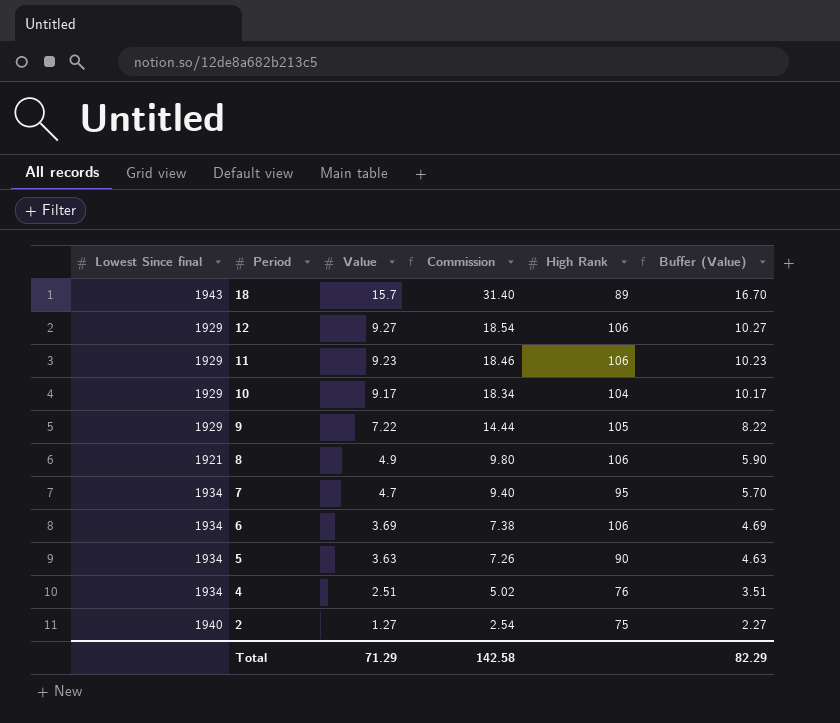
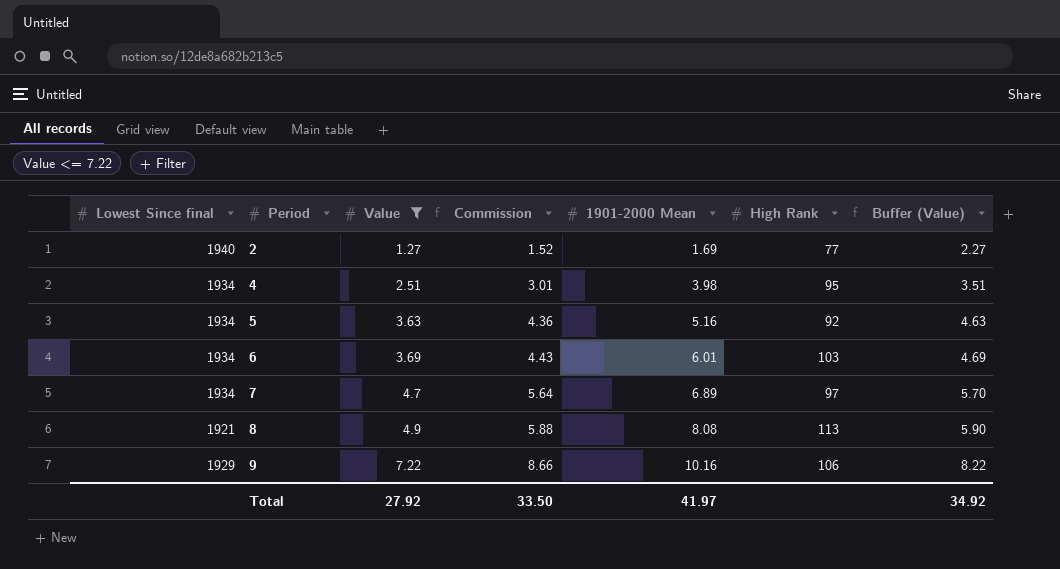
filter: none -> Value <= 7.22
row order: Period descending -> Period ascending
column Commission | formula: [Value] * 2 -> [Value] * 1.2
column 1901-2000 Mean | position: none -> 5
2 | High Rank: 75 -> 77
4 | High Rank: 76 -> 95
5 | High Rank: 90 -> 92
6 | High Rank: 106 -> 103
7 | High Rank: 95 -> 97
8 | High Rank: 106 -> 113
9 | High Rank: 105 -> 106
Total | Value: 71.29 -> 27.92
Total | Commission: 142.58 -> 33.50
Total | Buffer (Value): 82.29 -> 34.92

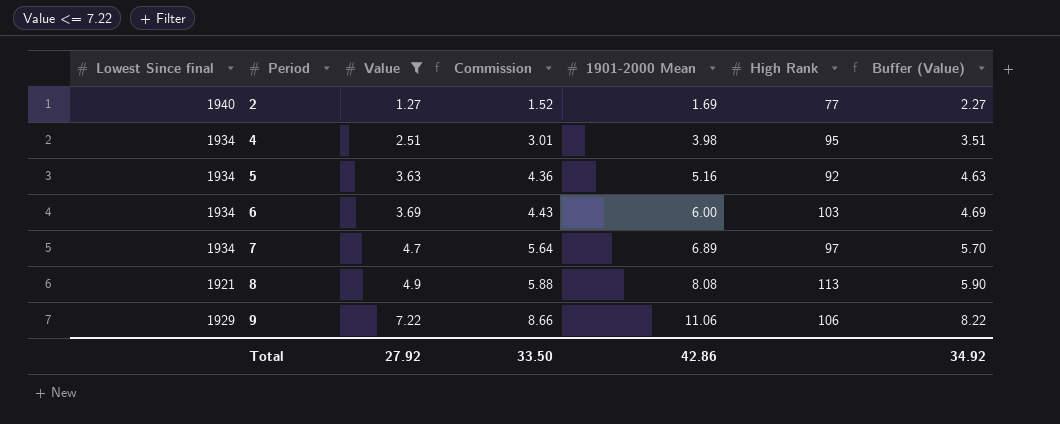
6 | 1901-2000 Mean: 6.01 -> 6.00
9 | 1901-2000 Mean: 10.16 -> 11.06
Total | 1901-2000 Mean: 41.97 -> 42.86

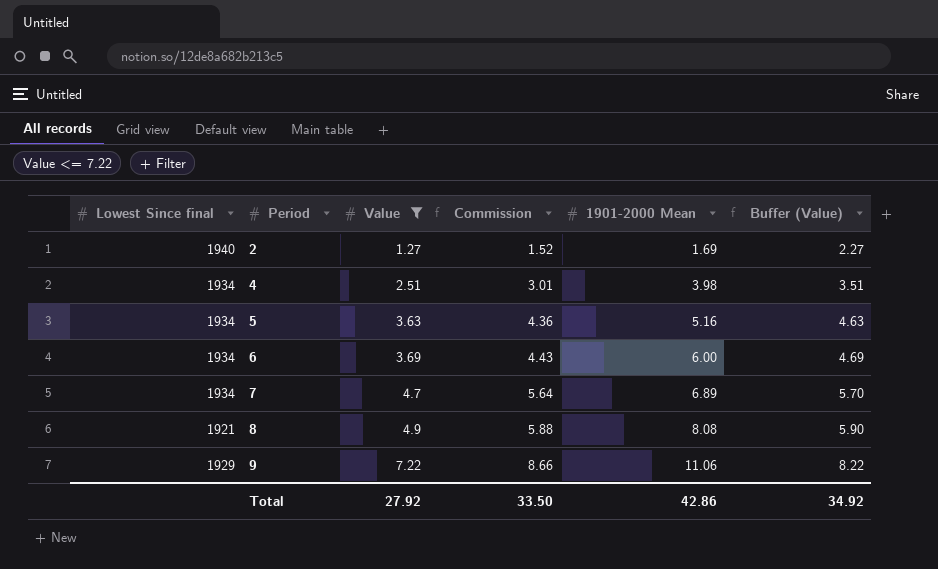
column High Rank | position: 6 -> none

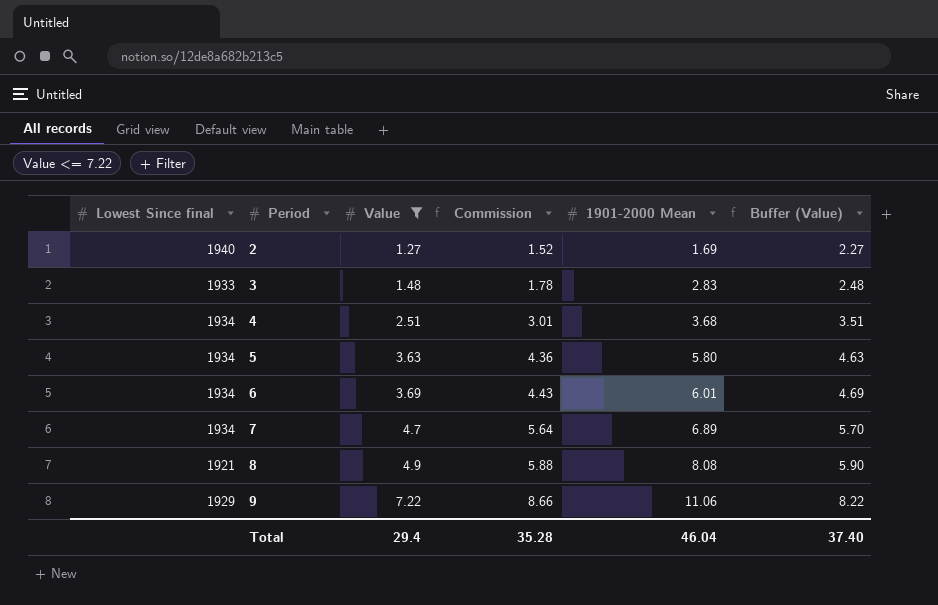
row 3: none -> 1933 | 1.48 | 1.78 | 2.83 | 2.48
4 | 1901-2000 Mean: 3.98 -> 3.68
5 | 1901-2000 Mean: 5.16 -> 5.80
6 | 1901-2000 Mean: 6.00 -> 6.01
Total | Value: 27.92 -> 29.4
Total | Commission: 33.50 -> 35.28
Total | 1901-2000 Mean: 42.86 -> 46.04
Total | Buffer (Value): 34.92 -> 37.40

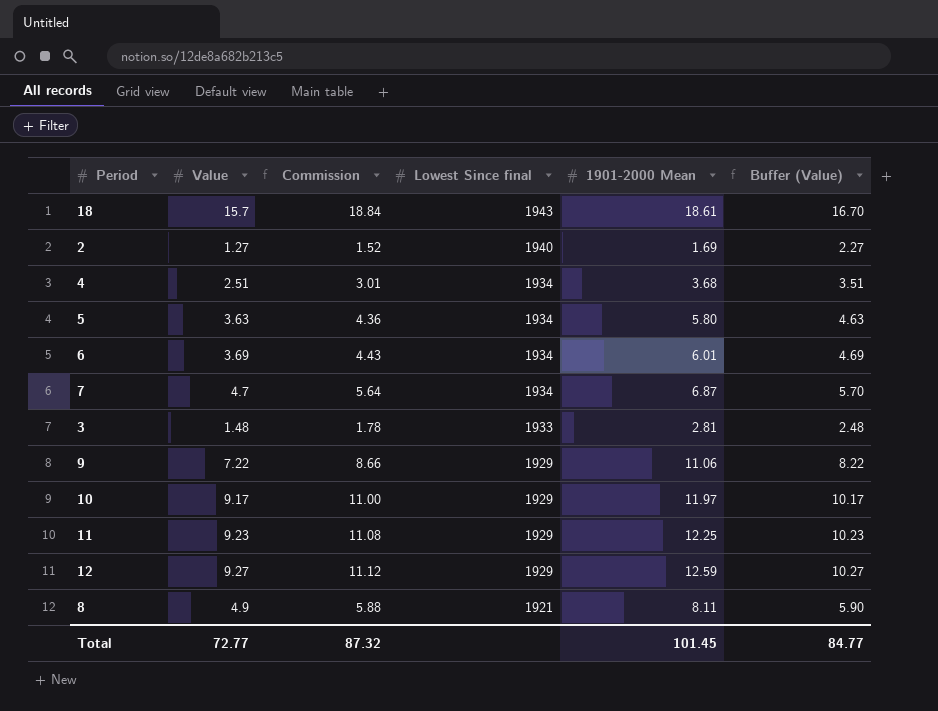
filter: Value <= 7.22 -> none
row order: Period ascending -> Lowest Since final descending
column Lowest Since final | position: 1 -> 4
7 | 1901-2000 Mean: 6.89 -> 6.87
3 | 1901-2000 Mean: 2.83 -> 2.81
8 | 1901-2000 Mean: 8.08 -> 8.11
Total | Value: 29.4 -> 72.77
Total | Commission: 35.28 -> 87.32
Total | 1901-2000 Mean: 46.04 -> 101.45
Total | Buffer (Value): 37.40 -> 84.77

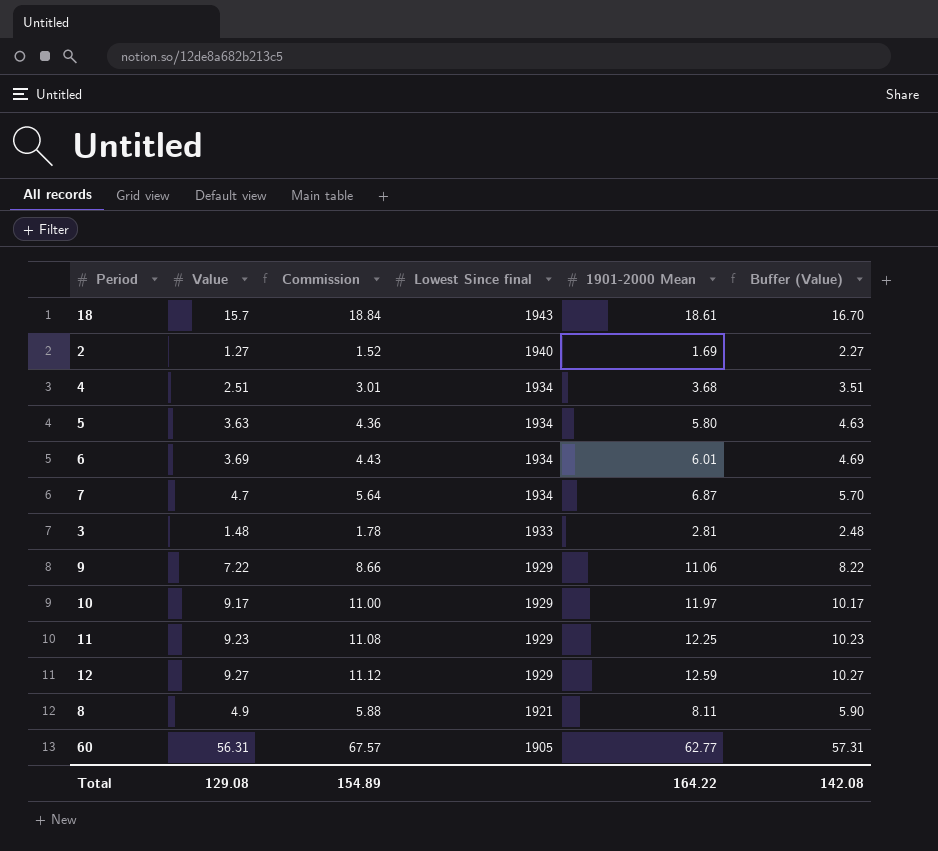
row 60: none -> 56.31 | 67.57 | 1905 | 62.77 | 57.31
Total | Value: 72.77 -> 129.08
Total | Commission: 87.32 -> 154.89
Total | 1901-2000 Mean: 101.45 -> 164.22
Total | Buffer (Value): 84.77 -> 142.08

